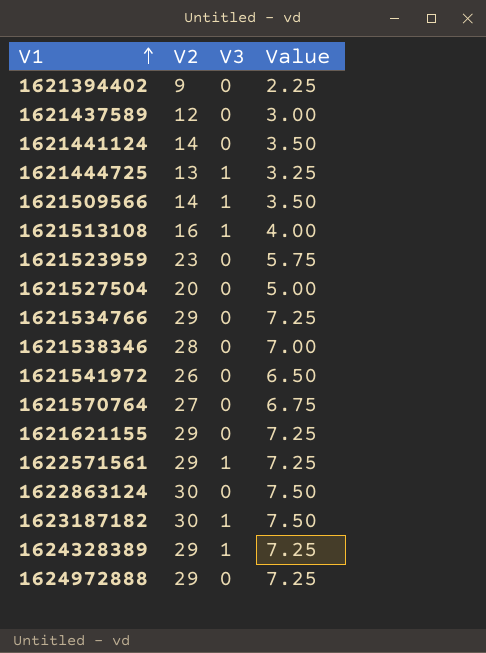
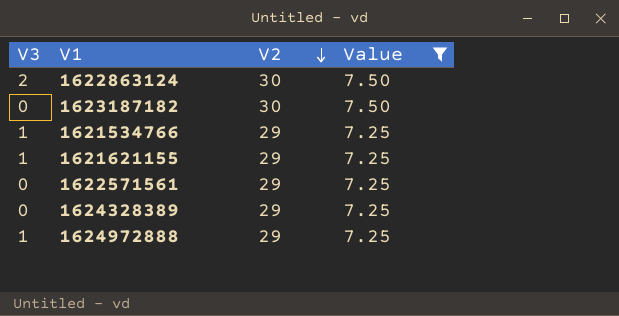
filter: none -> Value >= 7.25
row order: V1 ascending -> V2 descending
column V3 | position: 3 -> 1
1622863124 | V3: 0 -> 2
1623187182 | V3: 1 -> 0
1621534766 | V3: 0 -> 1
1621621155 | V3: 0 -> 1
1622571561 | V3: 1 -> 0
1624328389 | V3: 1 -> 0
1624972888 | V3: 0 -> 1

